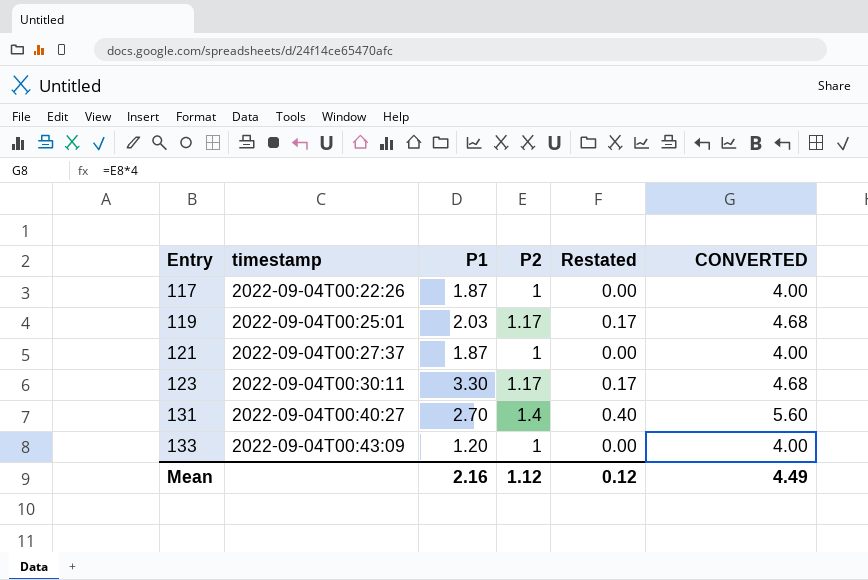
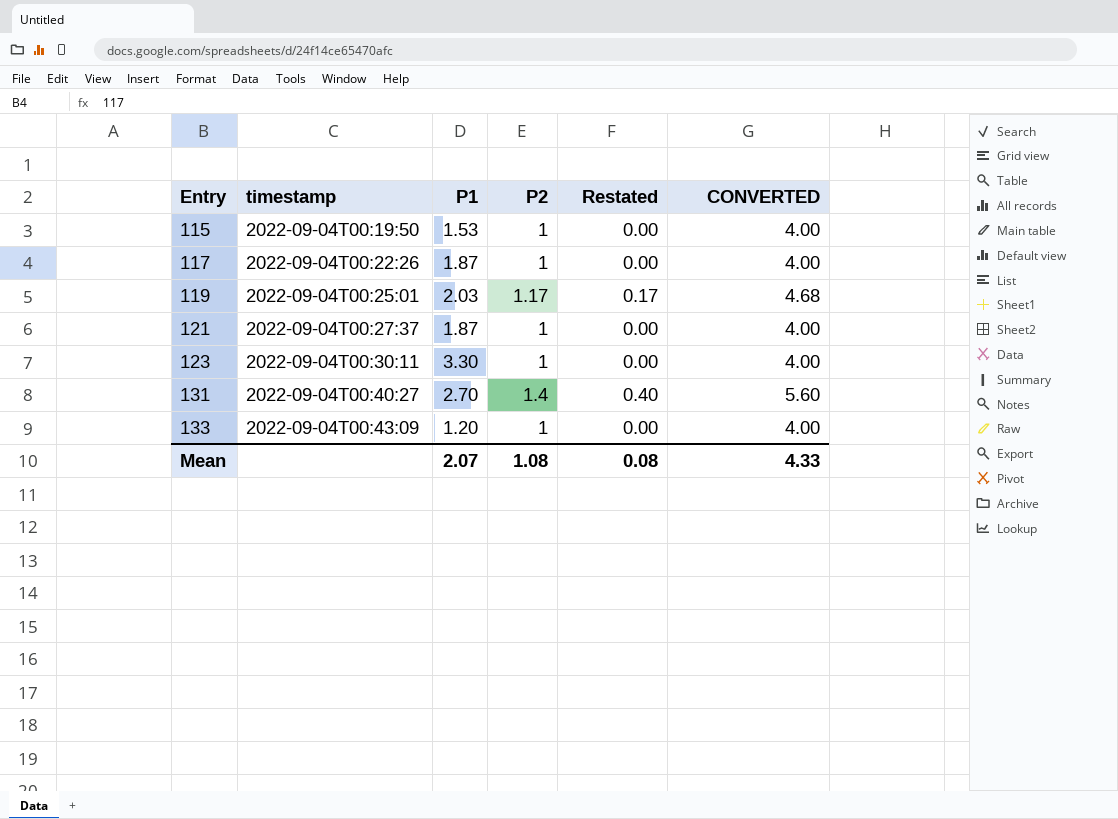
row 115: none -> 2022-09-04T00:19:50 | 1.53 | 1 | 0.00 | 4.00
123 | P2: 1.17 -> 1
123 | Restated: 0.17 -> 0.00
123 | CONVERTED: 4.68 -> 4.00
Mean | P1: 2.16 -> 2.07
Mean | P2: 1.12 -> 1.08
Mean | Restated: 0.12 -> 0.08
Mean | CONVERTED: 4.49 -> 4.33

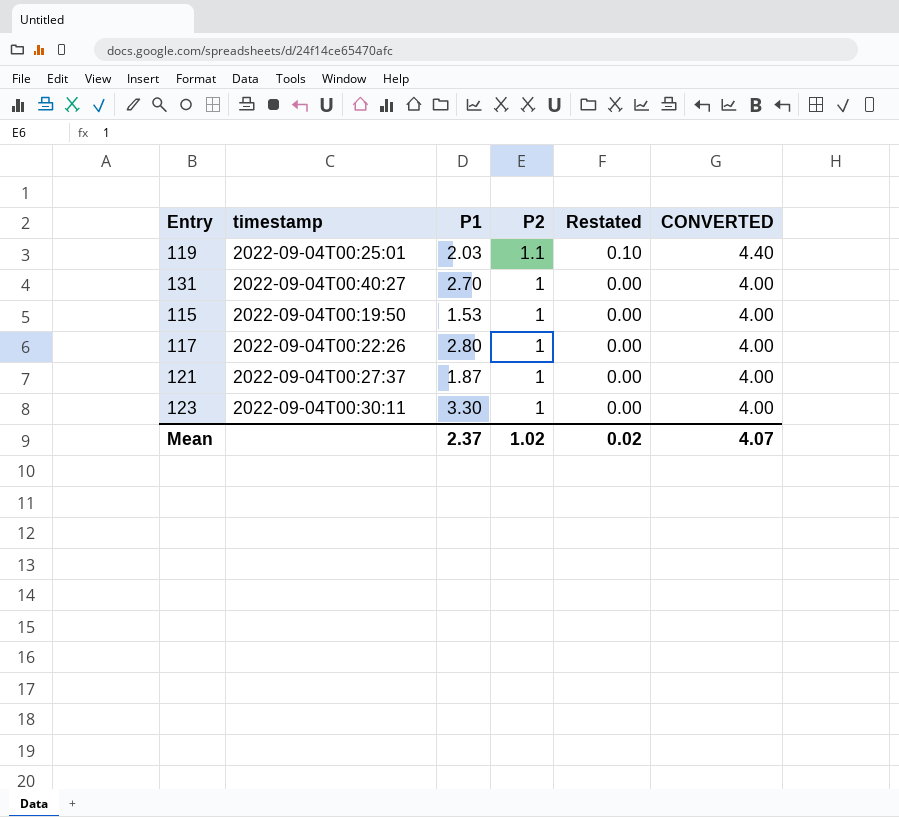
row order: Entry ascending -> P2 descending
row 133: 2022-09-04T00:43:09 | 1.20 | 1 | 0.00 | 4.00 -> none
119 | P2: 1.17 -> 1.1
119 | Restated: 0.17 -> 0.10
119 | CONVERTED: 4.68 -> 4.40
131 | P2: 1.4 -> 1
131 | Restated: 0.40 -> 0.00
131 | CONVERTED: 5.60 -> 4.00
117 | P1: 1.87 -> 2.80
Mean | P1: 2.07 -> 2.37
Mean | P2: 1.08 -> 1.02
Mean | Restated: 0.08 -> 0.02
Mean | CONVERTED: 4.33 -> 4.07

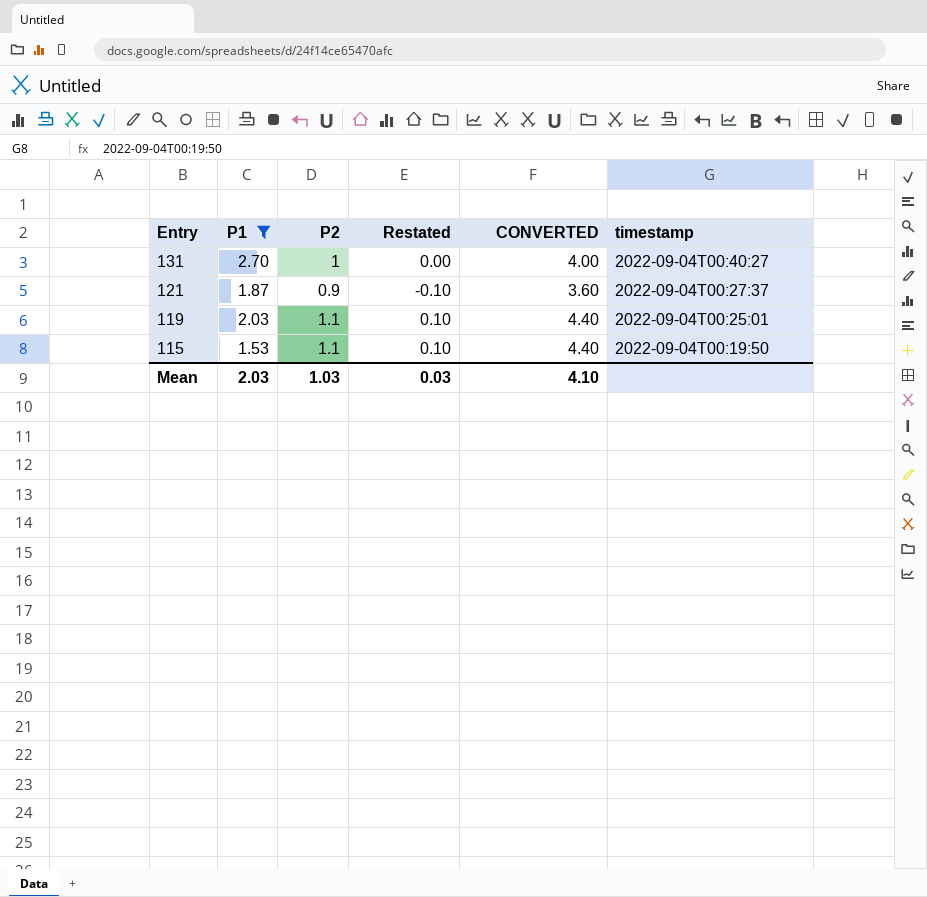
filter: none -> P1 <= 2.70
row order: P2 descending -> Entry descending
column timestamp | position: 2 -> 6
121 | P2: 1 -> 0.9
121 | Restated: 0.00 -> -0.10
121 | CONVERTED: 4.00 -> 3.60
115 | P2: 1 -> 1.1
115 | Restated: 0.00 -> 0.10
115 | CONVERTED: 4.00 -> 4.40
Mean | P1: 2.37 -> 2.03
Mean | P2: 1.02 -> 1.03
Mean | Restated: 0.02 -> 0.03
Mean | CONVERTED: 4.07 -> 4.10

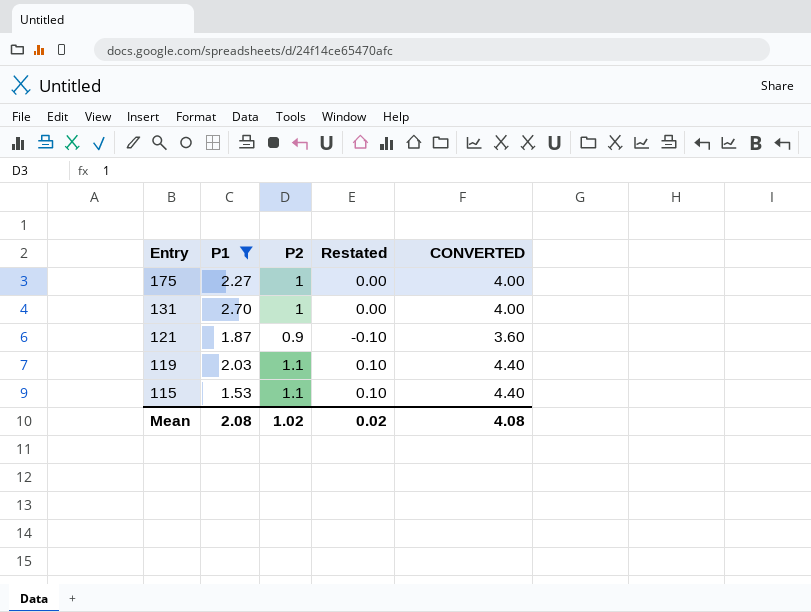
column timestamp | position: 6 -> none
row 175: none -> 2.27 | 1 | 0.00 | 4.00
Mean | P1: 2.03 -> 2.08
Mean | P2: 1.03 -> 1.02
Mean | Restated: 0.03 -> 0.02
Mean | CONVERTED: 4.10 -> 4.08

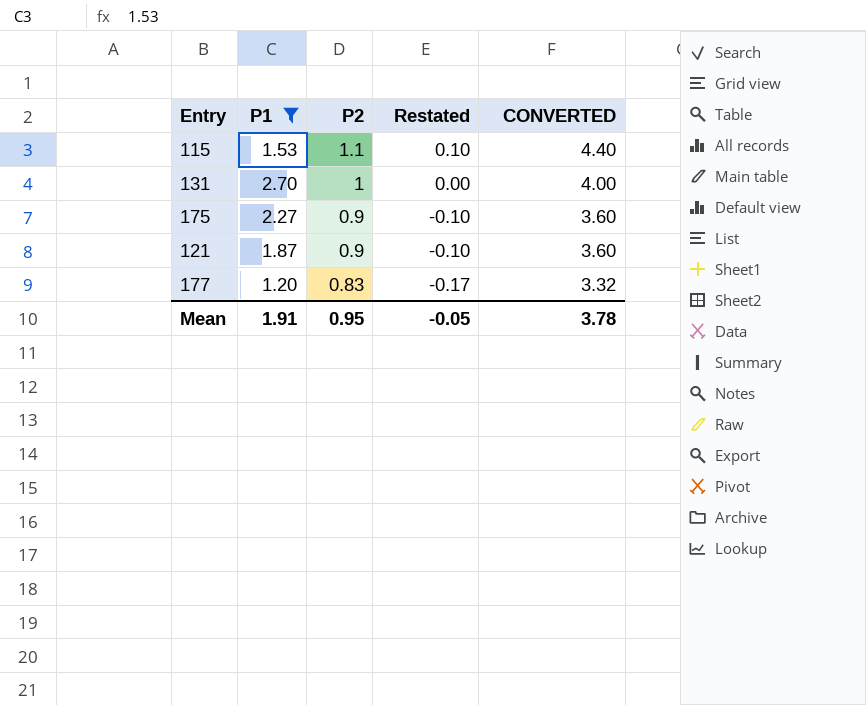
row order: Entry descending -> P2 descending
row 119: 2.03 | 1.1 | 0.10 | 4.40 -> none
175 | P2: 1 -> 0.9
175 | Restated: 0.00 -> -0.10
175 | CONVERTED: 4.00 -> 3.60
row 177: none -> 1.20 | 0.83 | -0.17 | 3.32
Mean | P1: 2.08 -> 1.91
Mean | P2: 1.02 -> 0.95
Mean | Restated: 0.02 -> -0.05
Mean | CONVERTED: 4.08 -> 3.78

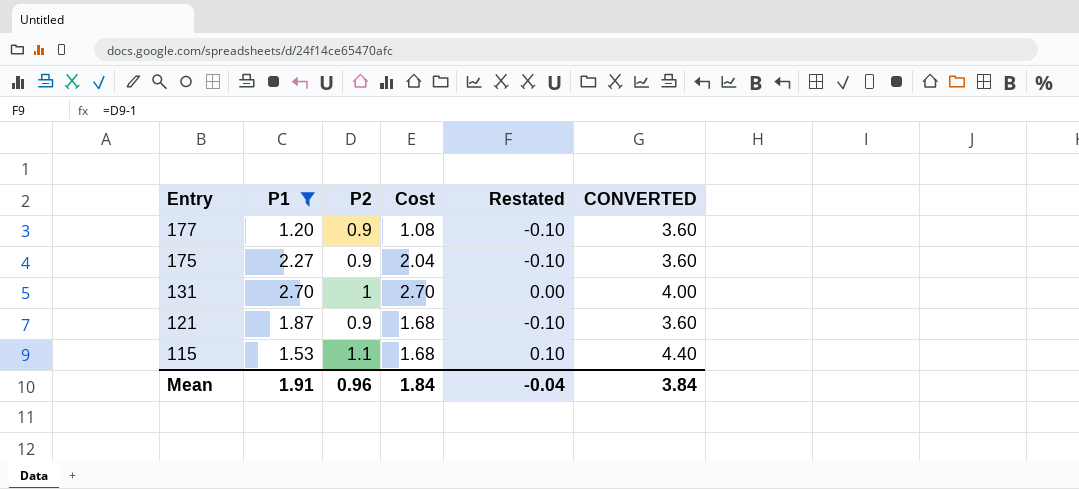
row order: P2 descending -> Entry descending
column Cost | formula: none -> [P1] * [P2]
177 | P2: 0.83 -> 0.9
177 | Restated: -0.17 -> -0.10
177 | CONVERTED: 3.32 -> 3.60
Mean | P2: 0.95 -> 0.96
Mean | Restated: -0.05 -> -0.04
Mean | CONVERTED: 3.78 -> 3.84

